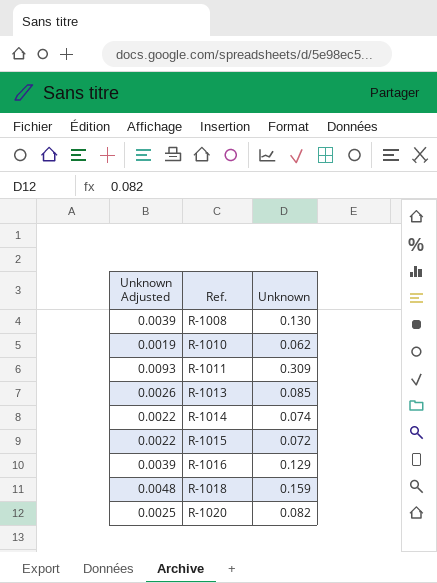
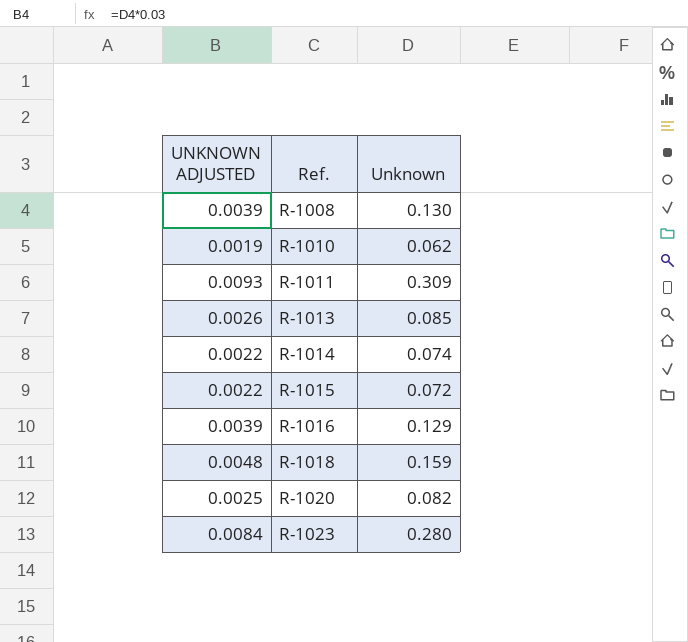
column name: Unknown Adjusted -> UNKNOWN ADJUSTED
row R-1023: none -> 0.0084 | 0.280

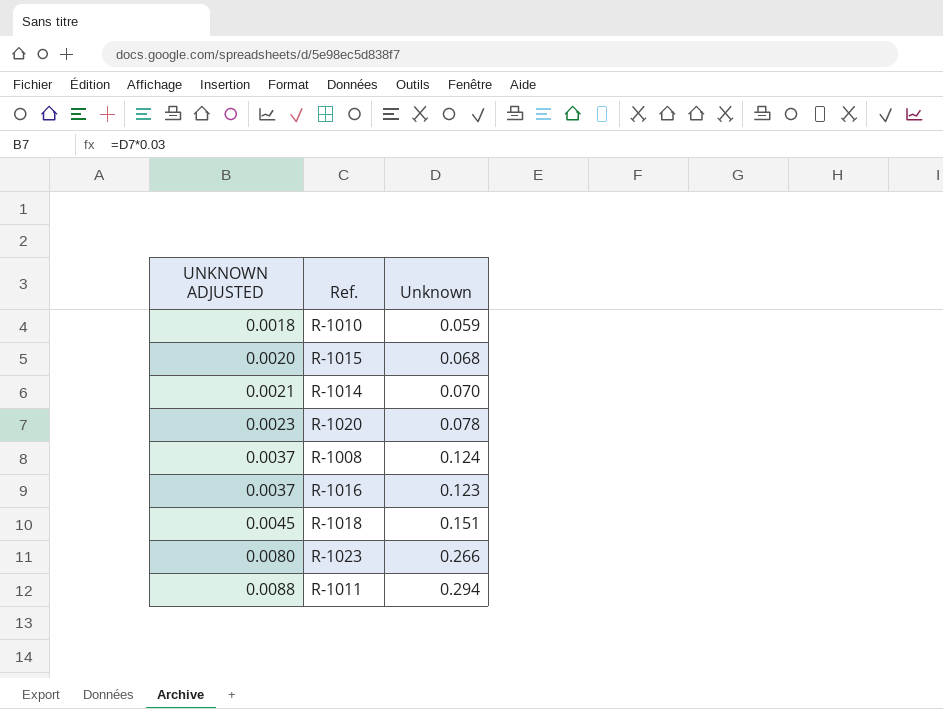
row order: Ref. ascending -> UNKNOWN ADJUSTED ascending
row R-1013: 0.0026 | 0.085 -> none
R-1010 | UNKNOWN ADJUSTED: 0.0019 -> 0.0018
R-1010 | Unknown: 0.062 -> 0.059
R-1015 | UNKNOWN ADJUSTED: 0.0022 -> 0.0020
R-1015 | Unknown: 0.072 -> 0.068
R-1014 | UNKNOWN ADJUSTED: 0.0022 -> 0.0021
R-1014 | Unknown: 0.074 -> 0.070
R-1020 | UNKNOWN ADJUSTED: 0.0025 -> 0.0023
R-1020 | Unknown: 0.082 -> 0.078
R-1008 | UNKNOWN ADJUSTED: 0.0039 -> 0.0037
R-1008 | Unknown: 0.130 -> 0.124
R-1016 | UNKNOWN ADJUSTED: 0.0039 -> 0.0037
R-1016 | Unknown: 0.129 -> 0.123
R-1018 | UNKNOWN ADJUSTED: 0.0048 -> 0.0045
R-1018 | Unknown: 0.159 -> 0.151
R-1023 | UNKNOWN ADJUSTED: 0.0084 -> 0.0080
R-1023 | Unknown: 0.280 -> 0.266
R-1011 | UNKNOWN ADJUSTED: 0.0093 -> 0.0088
R-1011 | Unknown: 0.309 -> 0.294

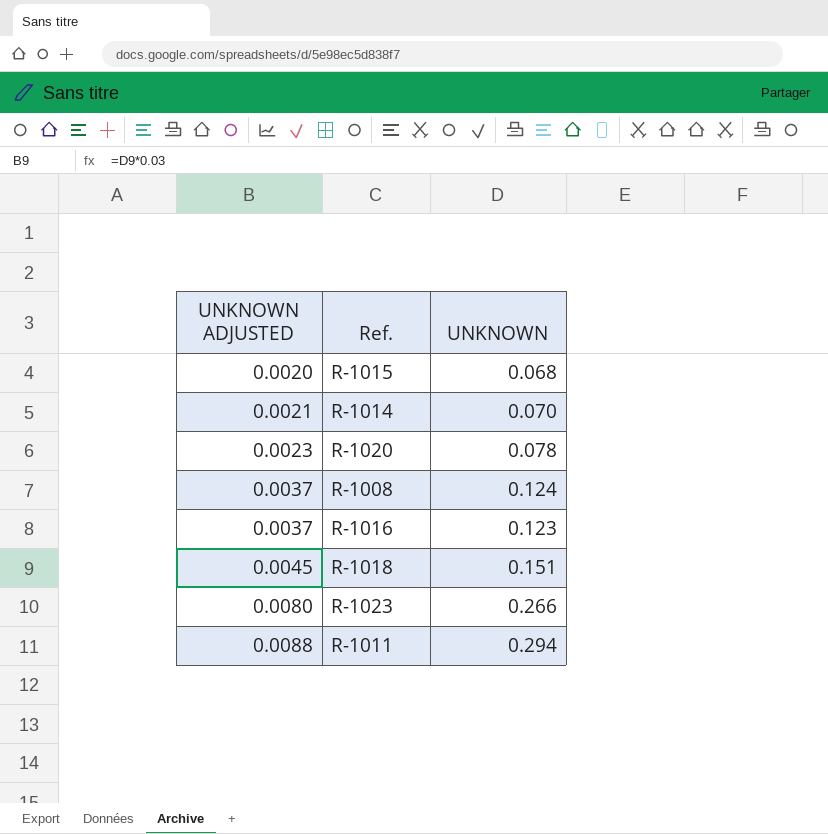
column name: Unknown -> UNKNOWN
row R-1010: 0.0018 | 0.059 -> none

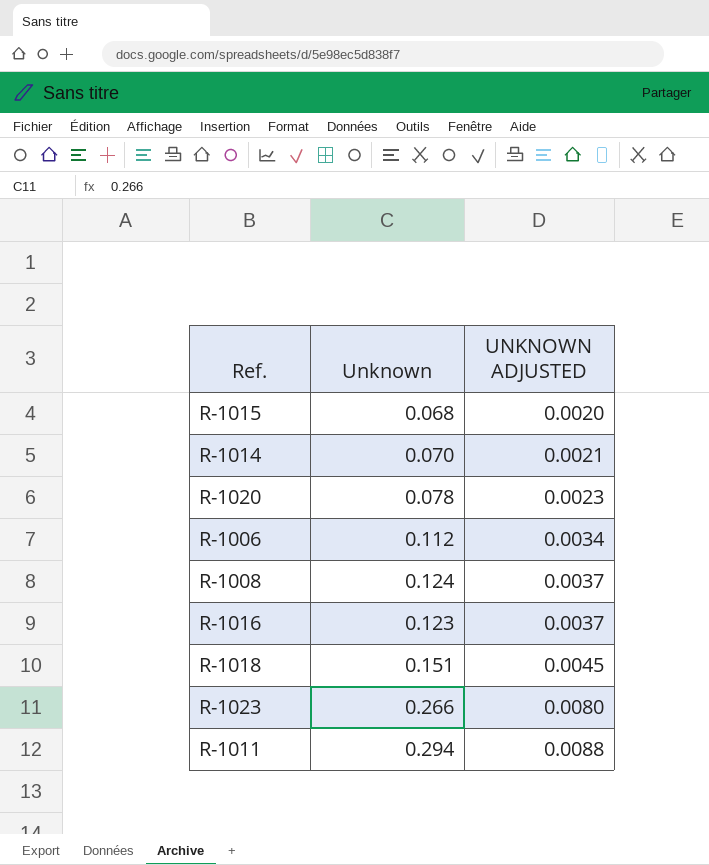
column name: UNKNOWN -> Unknown
column UNKNOWN ADJUSTED | position: 1 -> 3
row R-1006: none -> 0.112 | 0.0034

